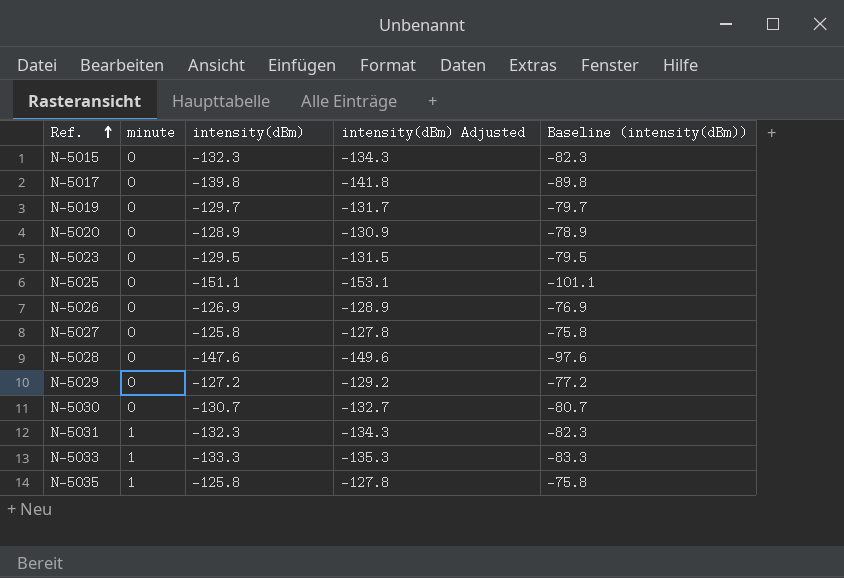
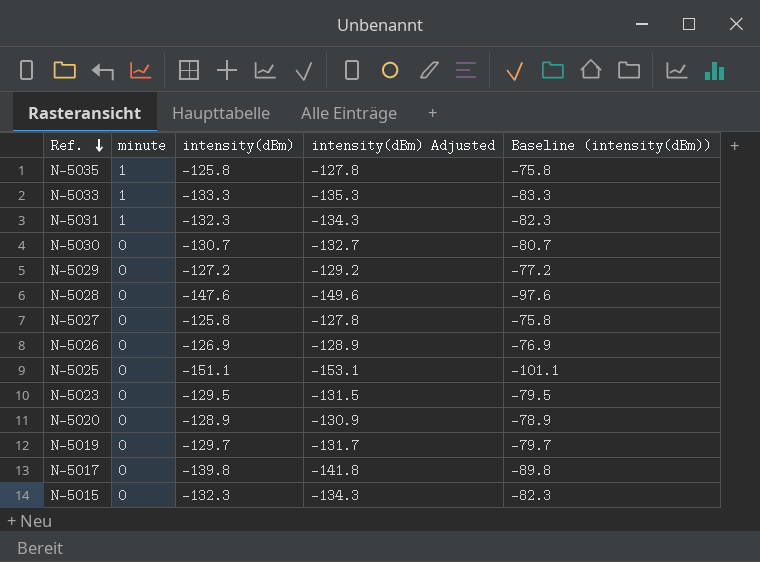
row order: Ref. ascending -> Ref. descending

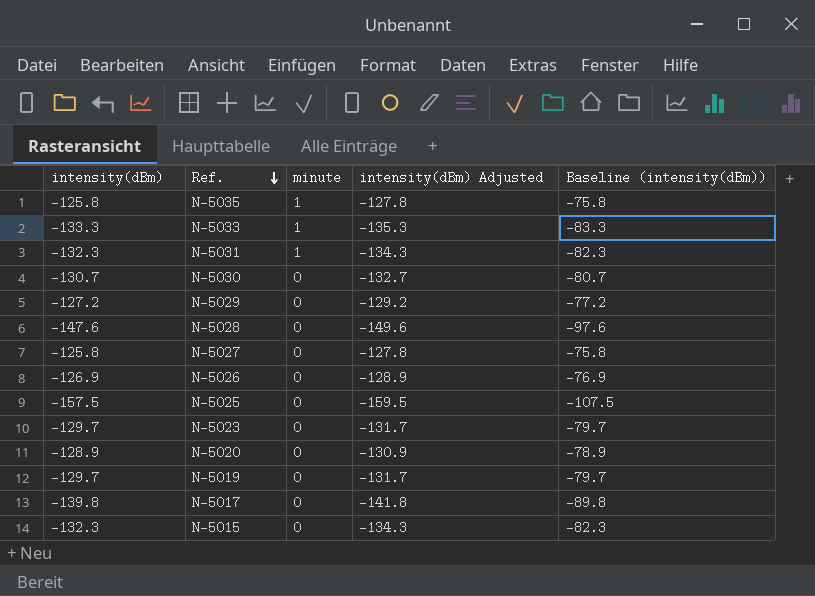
column intensity(dBm) | position: 3 -> 1
N-5025 | intensity(dBm): -151.1 -> -157.5
N-5025 | intensity(dBm) Adjusted: -153.1 -> -159.5
N-5025 | Baseline (intensity(dBm)): -101.1 -> -107.5
N-5023 | intensity(dBm): -129.5 -> -129.7
N-5023 | intensity(dBm) Adjusted: -131.5 -> -131.7
N-5023 | Baseline (intensity(dBm)): -79.5 -> -79.7

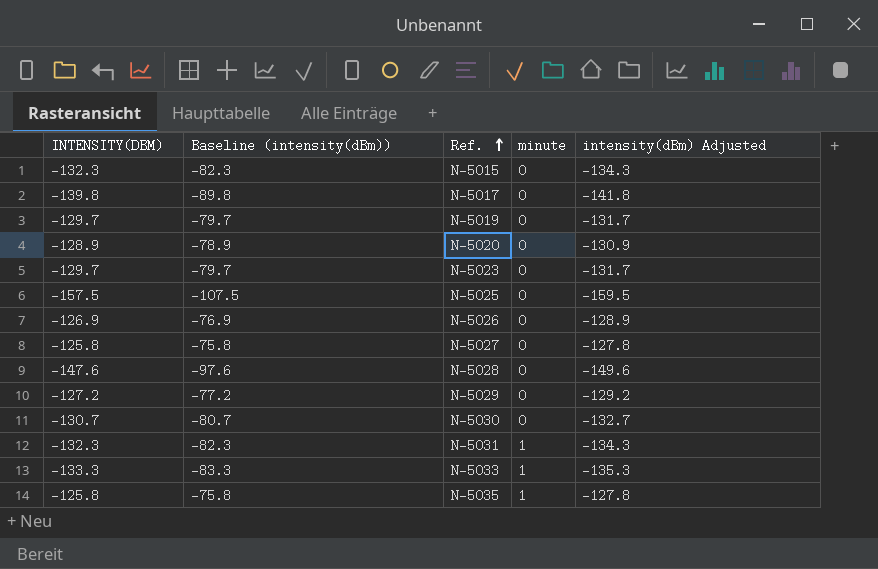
row order: Ref. descending -> Ref. ascending
column name: intensity(dBm) -> INTENSITY(DBM)
column Baseline (intensity(dBm)) | position: 5 -> 2

